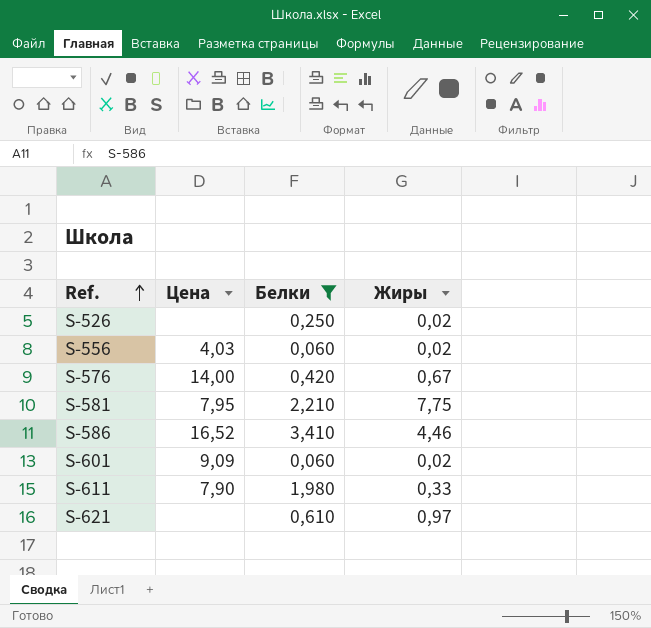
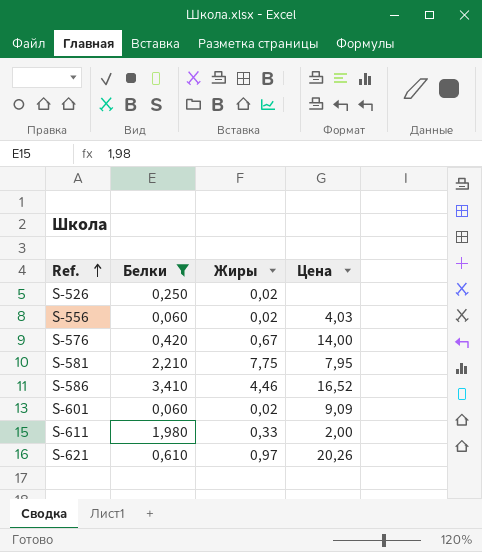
column Цена | position: 2 -> 4
S-611 | Цена: 7,90 -> 2,00
S-621 | Цена: none -> 20,26

